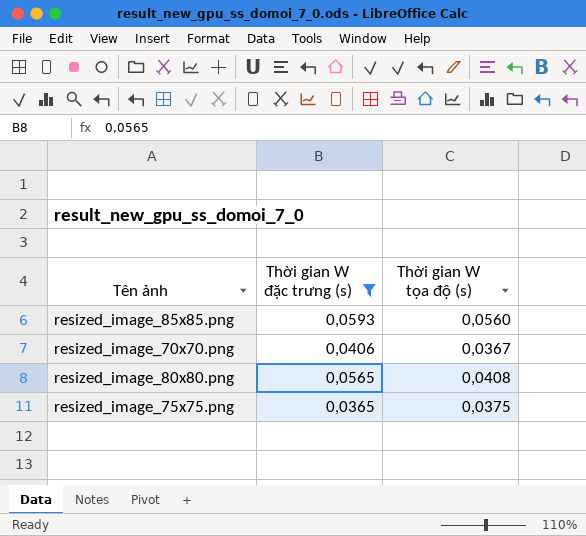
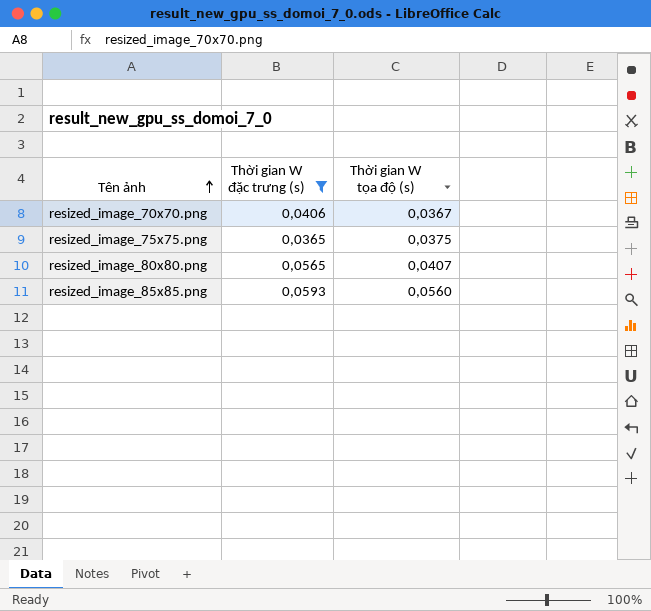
row order: none -> Tên ảnh ascending
resized_image_80x80.png | Thời gian W tọa độ (s): 0,0408 -> 0,0407

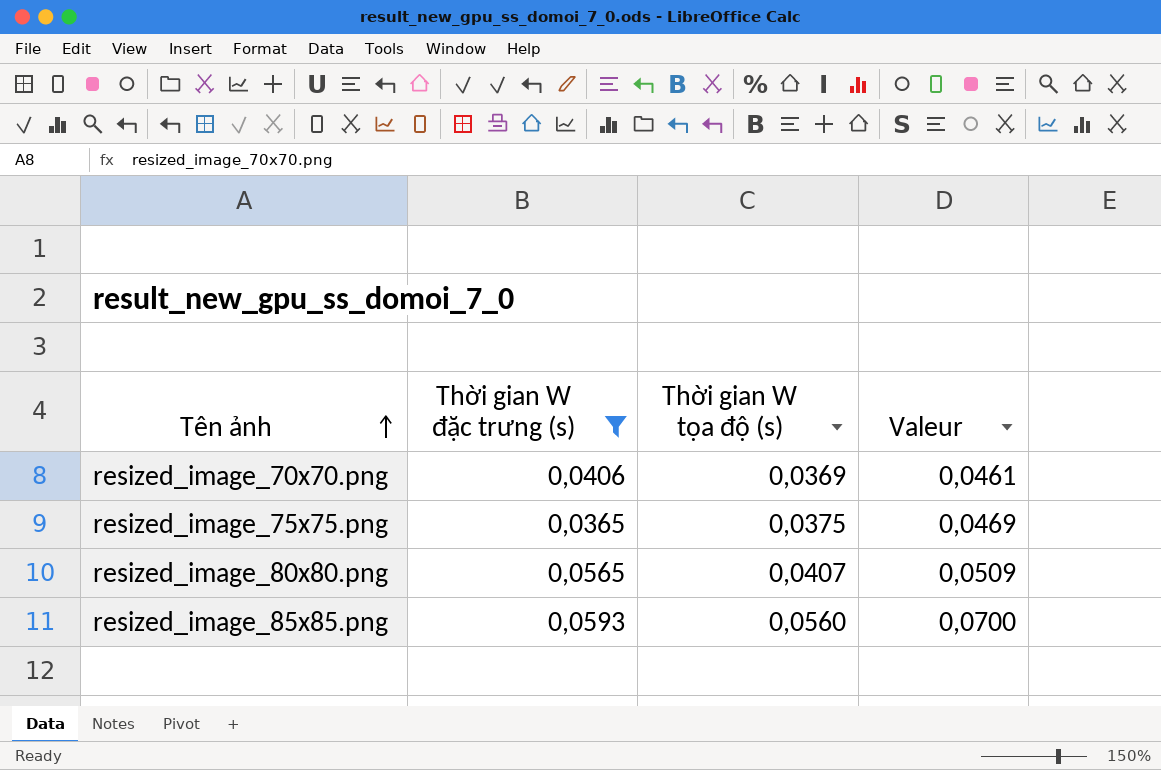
column Valeur | formula: none -> [Thời gian W tọa độ (s)] * 1,25
resized_image_70x70.png | Thời gian W tọa độ (s): 0,0367 -> 0,0369

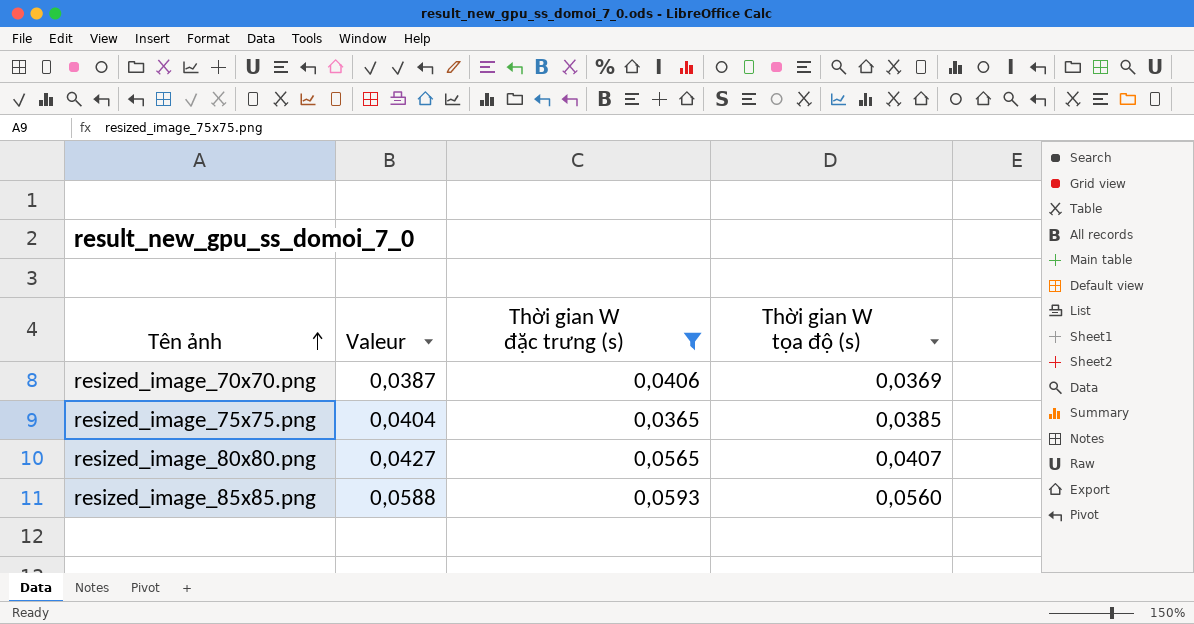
column Valeur | formula: [Thời gian W tọa độ (s)] * 1,25 -> [Thời gian W tọa độ (s)] * 1,05
column Valeur | position: 4 -> 2
resized_image_75x75.png | Thời gian W tọa độ (s): 0,0375 -> 0,0385

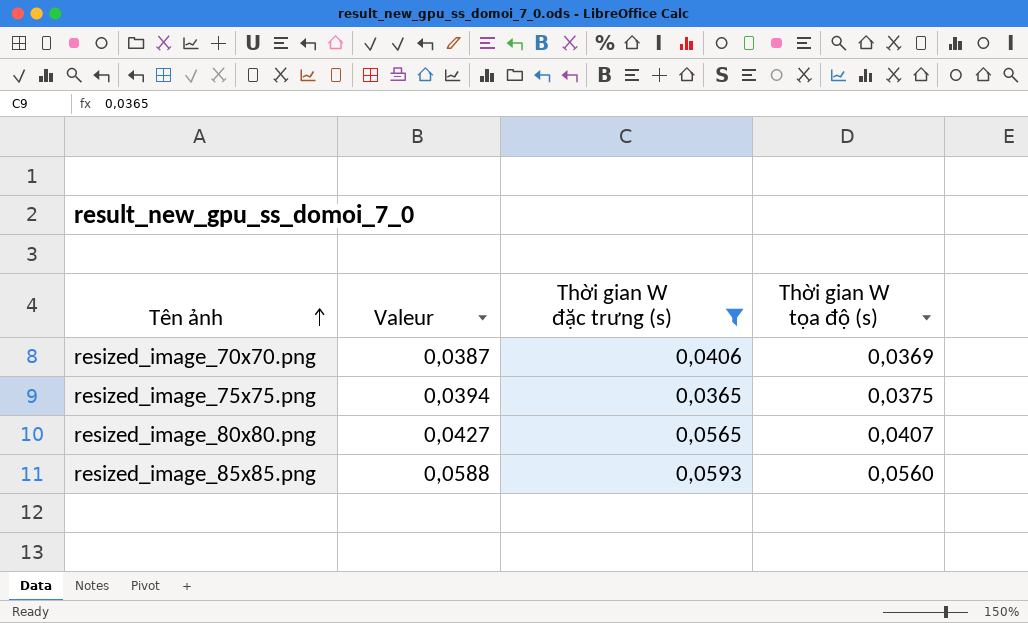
resized_image_75x75.png | Valeur: 0,0404 -> 0,0394
resized_image_75x75.png | Thời gian W tọa độ (s): 0,0385 -> 0,0375

